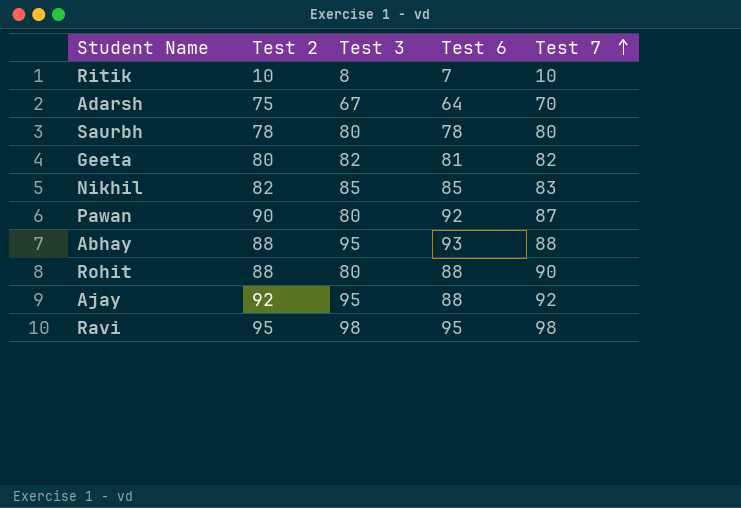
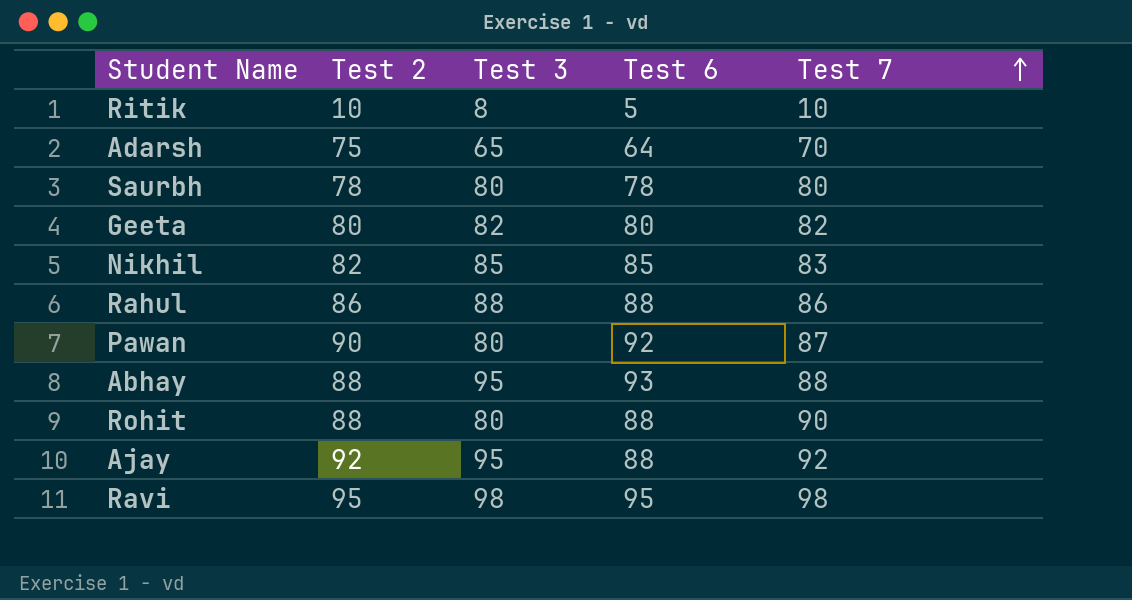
Ritik | Test 6: 7 -> 5
Adarsh | Test 3: 67 -> 65
Geeta | Test 6: 81 -> 80
row Rahul: none -> 86 | 88 | 88 | 86

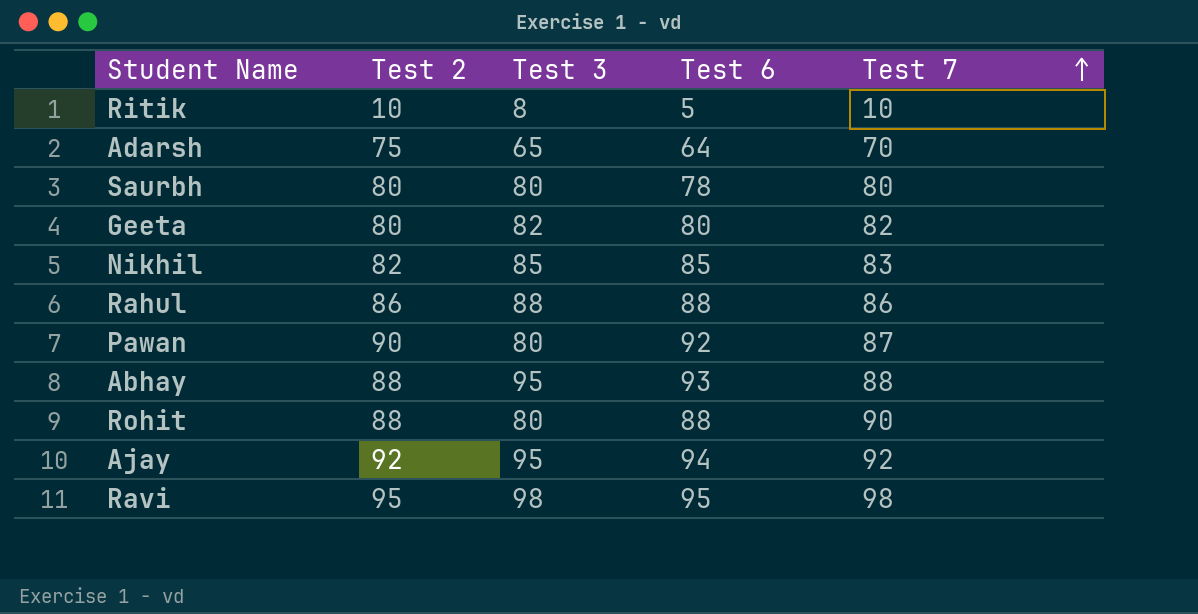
Saurbh | Test 2: 78 -> 80
Ajay | Test 6: 88 -> 94

